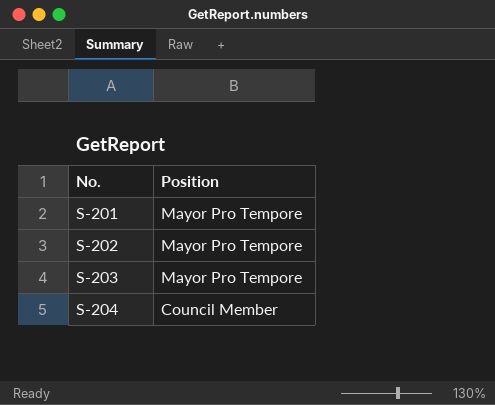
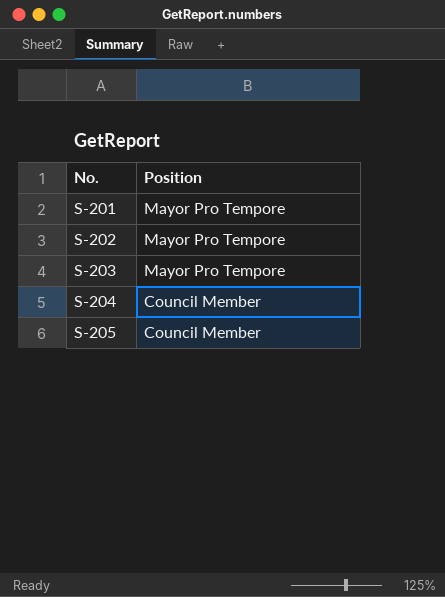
row S-205: none -> Council Member

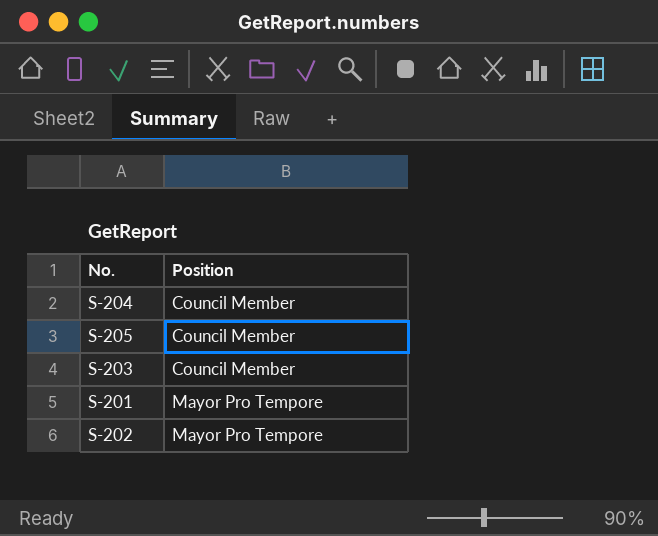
row order: No. ascending -> Position ascending
S-203 | Position: Mayor Pro Tempore -> Council Member

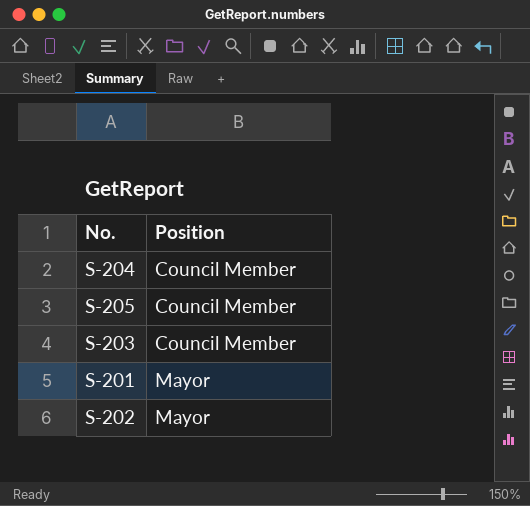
S-201 | Position: Mayor Pro Tempore -> Mayor
S-202 | Position: Mayor Pro Tempore -> Mayor

